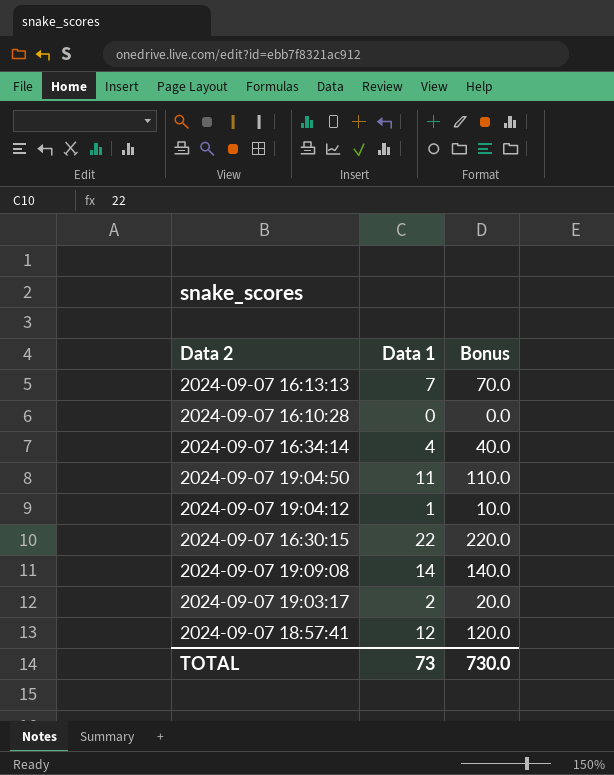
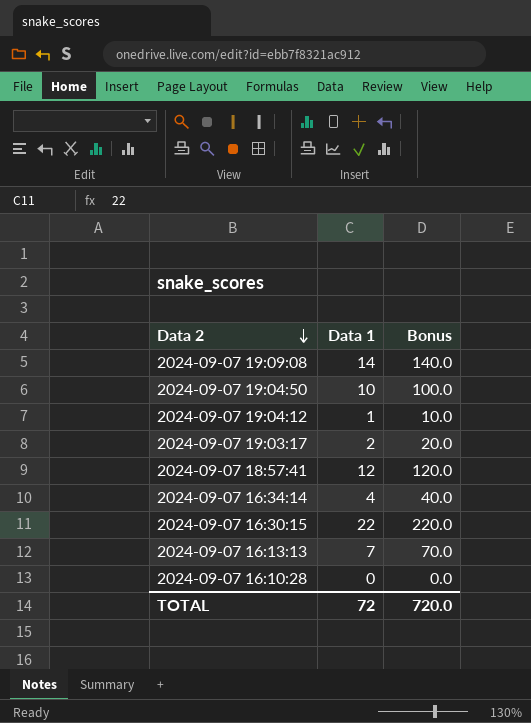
row order: none -> Data 2 descending
2024-09-07 19:04:50 | Data 1: 11 -> 10
2024-09-07 19:04:50 | Bonus: 110.0 -> 100.0
TOTAL | Data 1: 73 -> 72
TOTAL | Bonus: 730.0 -> 720.0

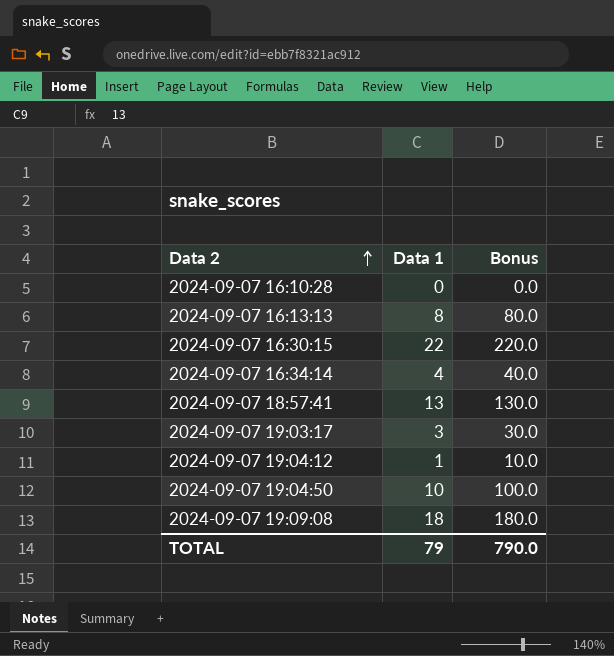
row order: Data 2 descending -> Data 2 ascending
2024-09-07 16:13:13 | Data 1: 7 -> 8
2024-09-07 16:13:13 | Bonus: 70.0 -> 80.0
2024-09-07 18:57:41 | Data 1: 12 -> 13
2024-09-07 18:57:41 | Bonus: 120.0 -> 130.0
2024-09-07 19:03:17 | Data 1: 2 -> 3
2024-09-07 19:03:17 | Bonus: 20.0 -> 30.0
2024-09-07 19:09:08 | Data 1: 14 -> 18
2024-09-07 19:09:08 | Bonus: 140.0 -> 180.0
TOTAL | Data 1: 72 -> 79
TOTAL | Bonus: 720.0 -> 790.0

